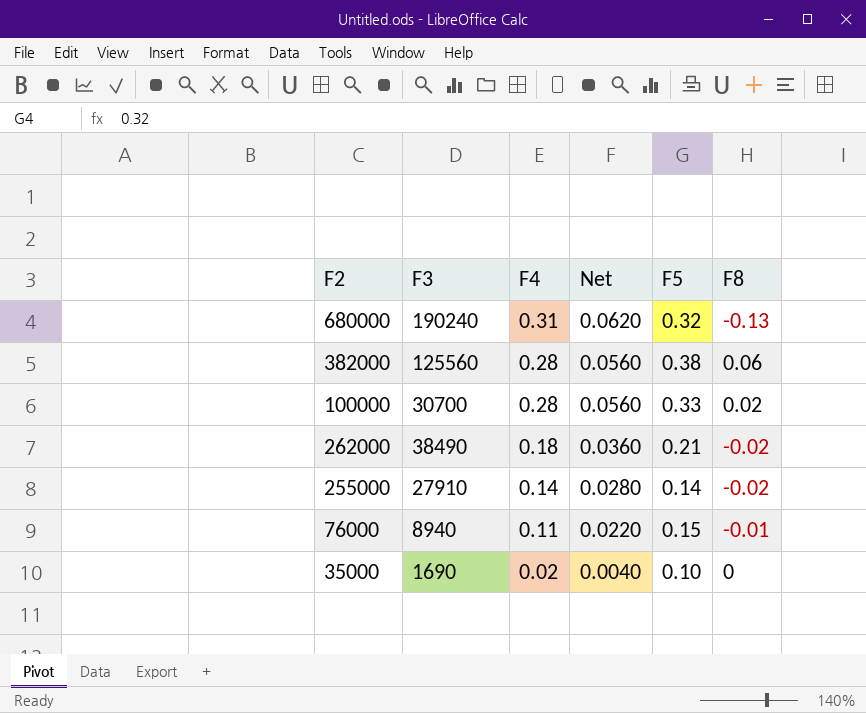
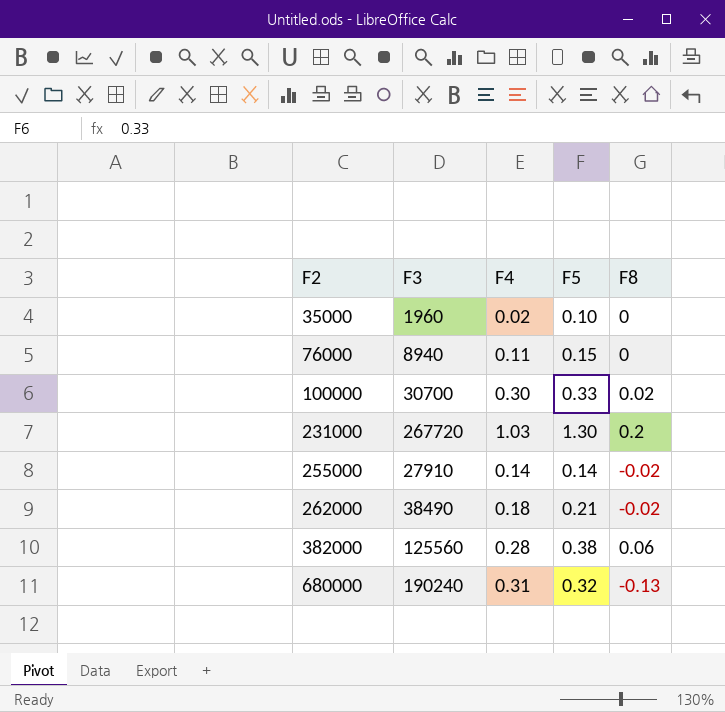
row order: F4 descending -> F2 ascending
column Net | formula: [F4] * 0.2 -> none
35000 | F3: 1690 -> 1960
76000 | F8: -0.01 -> 0
100000 | F4: 0.28 -> 0.30
row 231000: none -> 267720 | 1.03 | 1.30 | 0.2

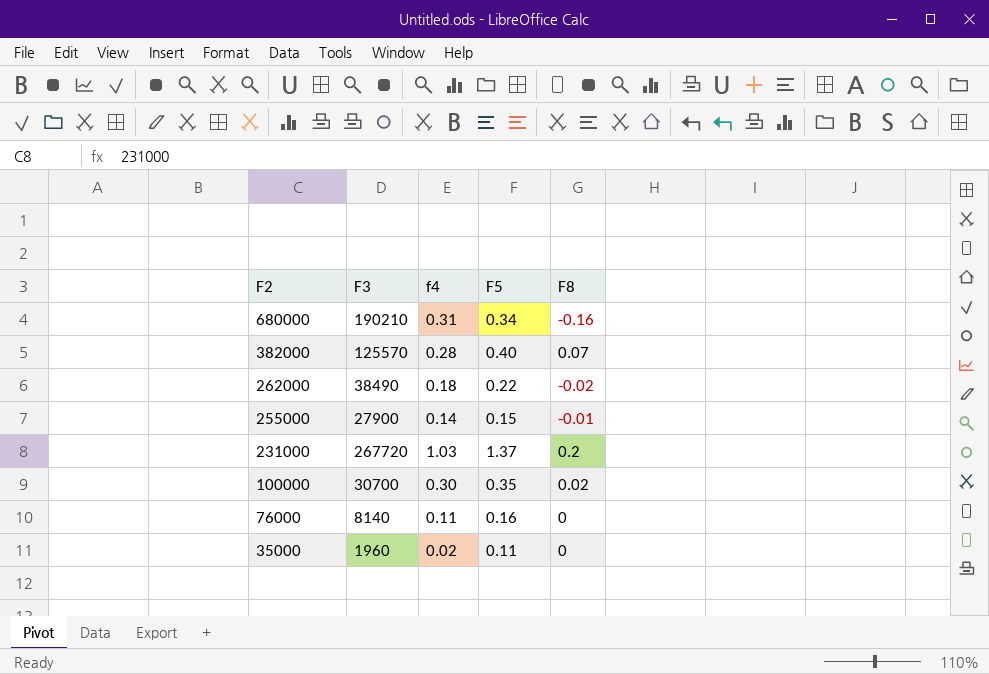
row order: F2 ascending -> F2 descending
column name: F4 -> f4
680000 | F3: 190240 -> 190210
680000 | F5: 0.32 -> 0.34
680000 | F8: -0.13 -> -0.16
382000 | F3: 125560 -> 125570
382000 | F5: 0.38 -> 0.40
382000 | F8: 0.06 -> 0.07
262000 | F5: 0.21 -> 0.22
255000 | F3: 27910 -> 27900
255000 | F5: 0.14 -> 0.15
255000 | F8: -0.02 -> -0.01
231000 | F5: 1.30 -> 1.37
100000 | F5: 0.33 -> 0.35
76000 | F3: 8940 -> 8140
76000 | F5: 0.15 -> 0.16
35000 | F5: 0.10 -> 0.11

